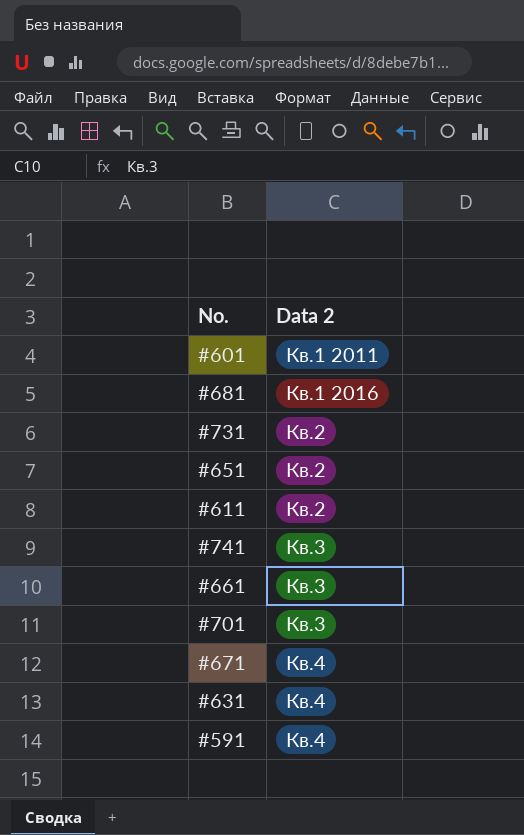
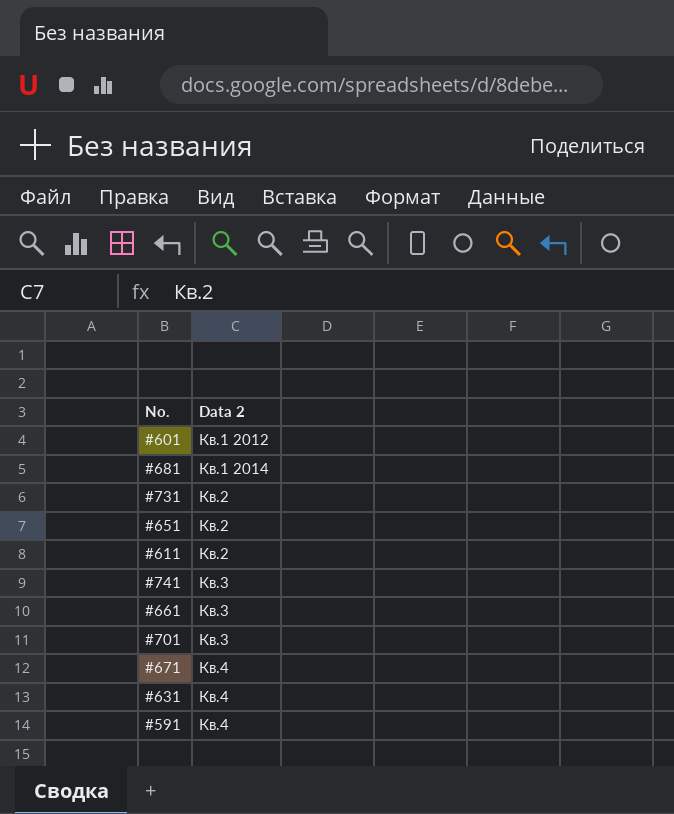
#601 | Data 2: Кв.1 2011 -> Кв.1 2012
#681 | Data 2: Кв.1 2016 -> Кв.1 2014

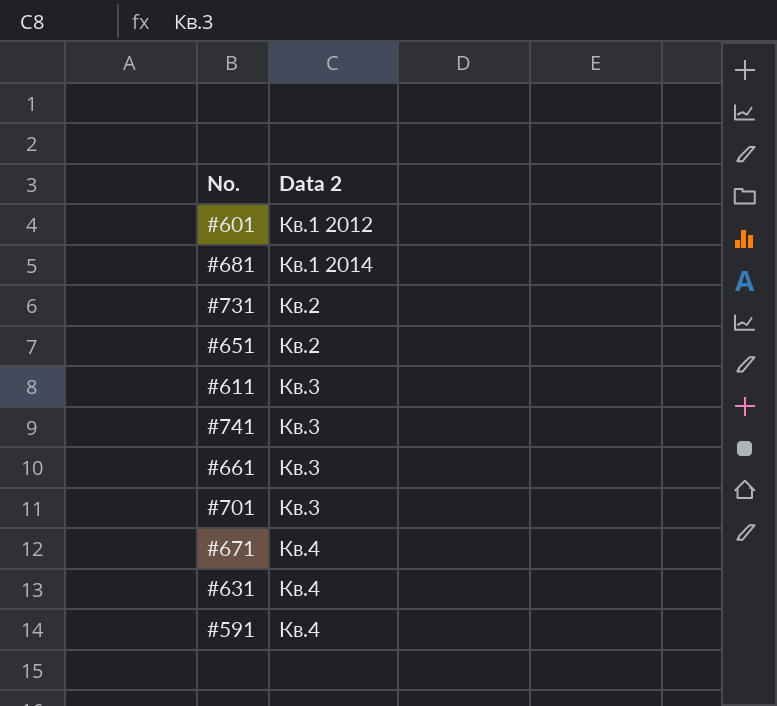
#611 | Data 2: Кв.2 -> Кв.3

